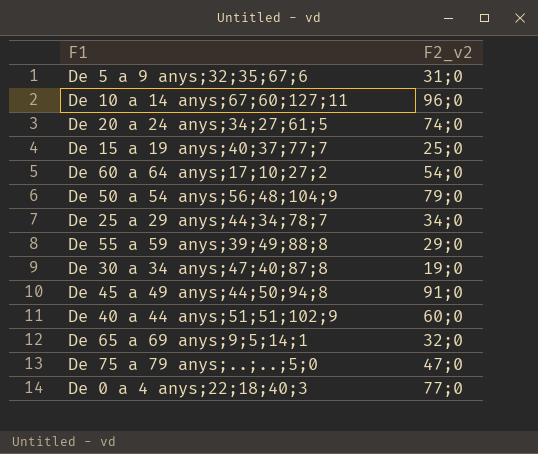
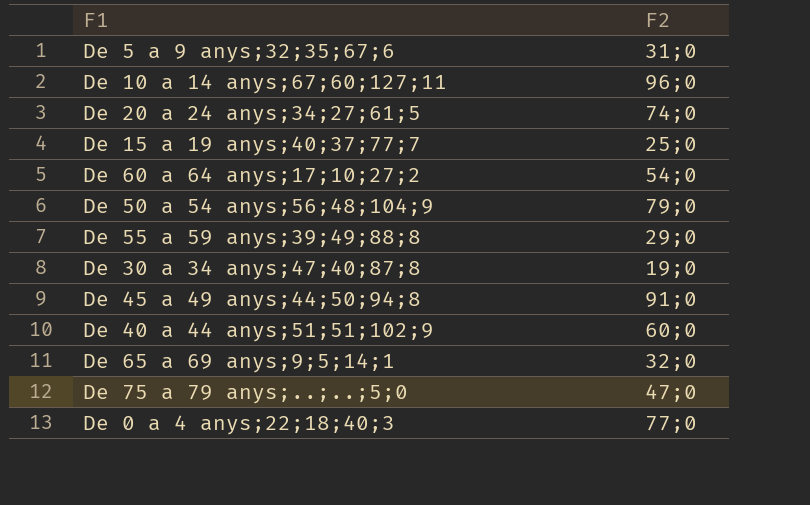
column name: F2_v2 -> F2
row De 25 a 29 anys;44;34;78;7: 34;0 -> none

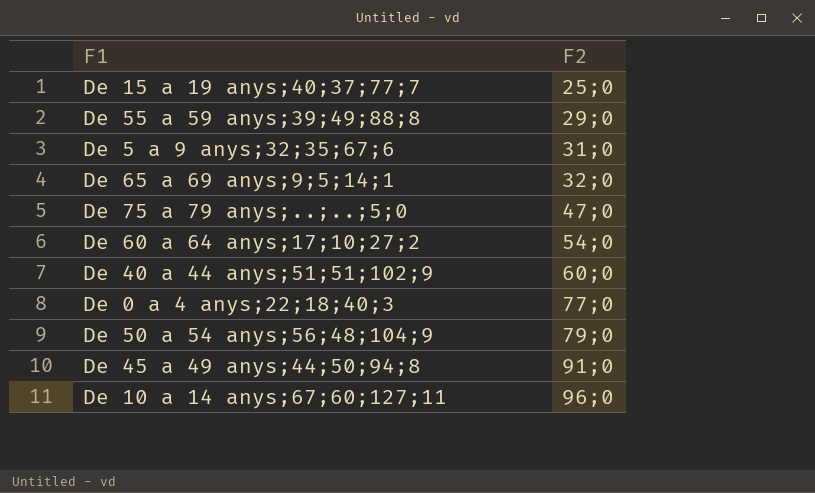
row order: none -> F2 ascending
row De 20 a 24 anys;34;27;61;5: 74;0 -> none
row De 30 a 34 anys;47;40;87;8: 19;0 -> none

